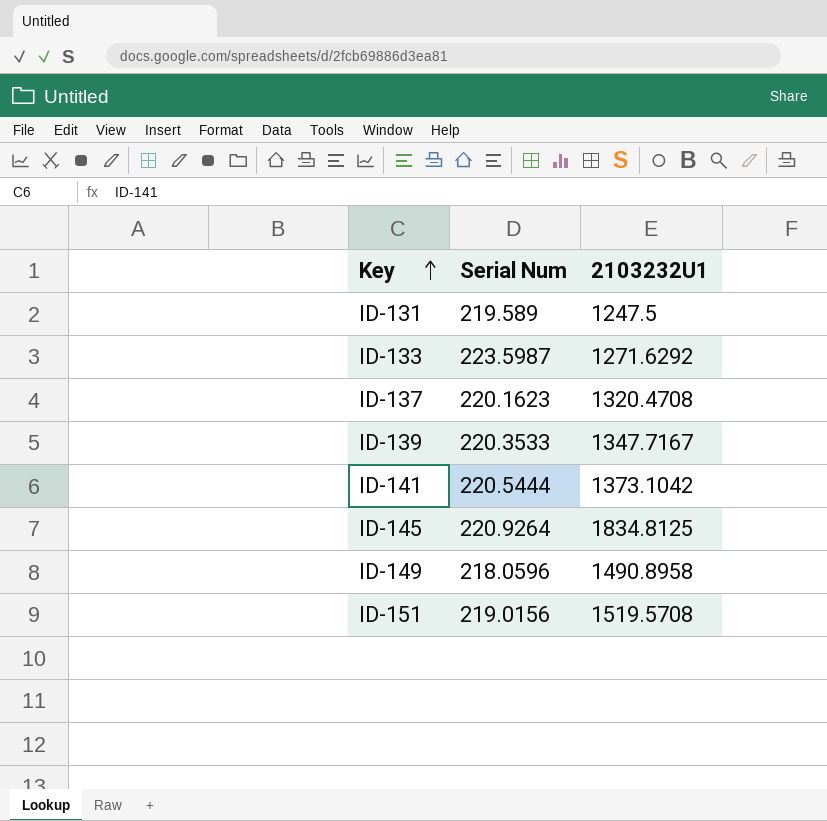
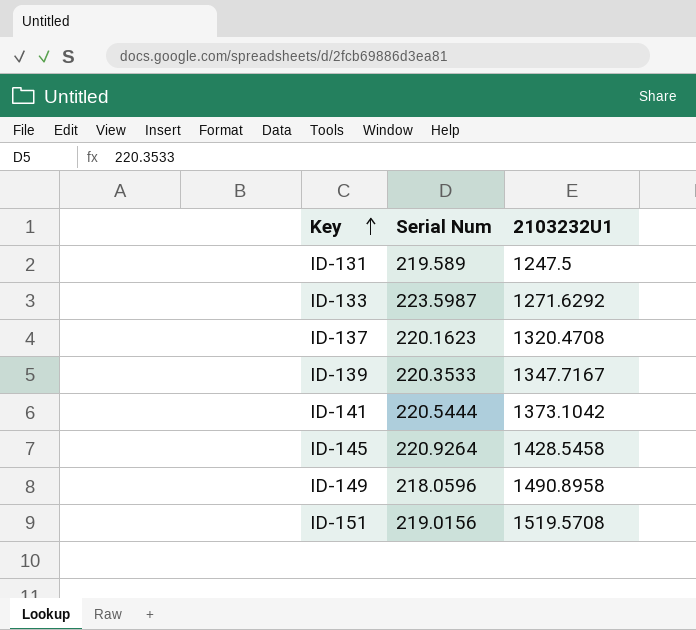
ID-145 | 2103232U1: 1834.8125 -> 1428.5458

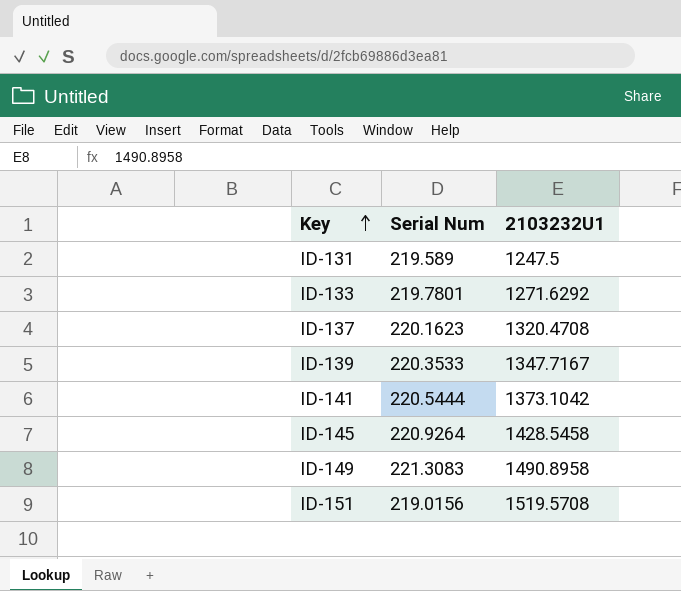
ID-133 | Serial Num: 223.5987 -> 219.7801
ID-149 | Serial Num: 218.0596 -> 221.3083

